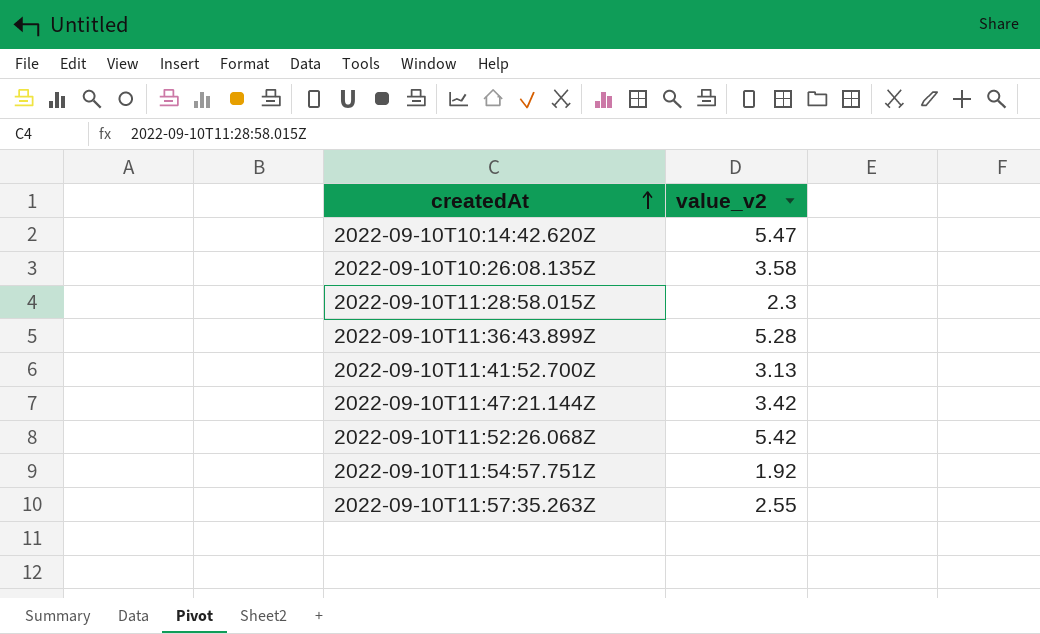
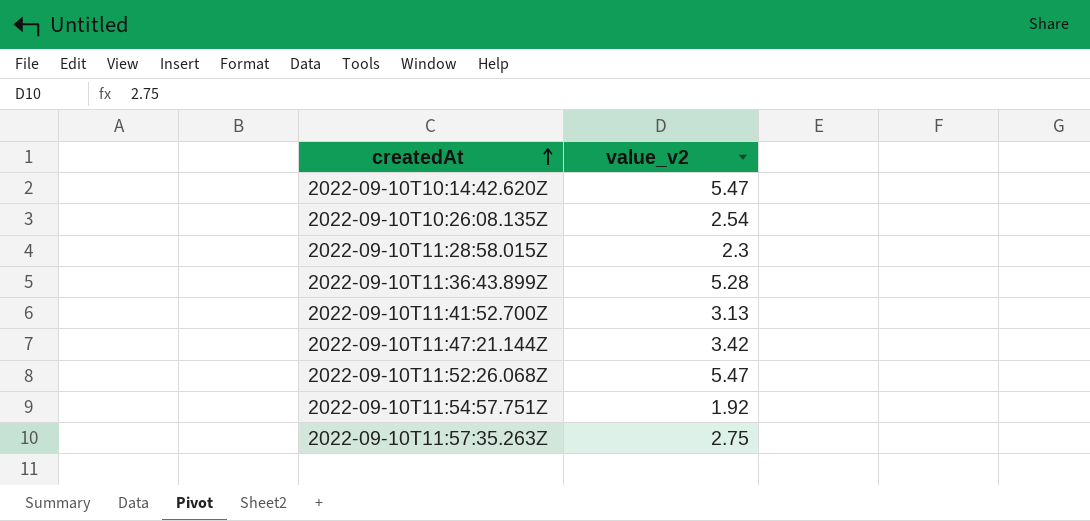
2022-09-10T10:26:08.135Z | value_v2: 3.58 -> 2.54
2022-09-10T11:52:26.068Z | value_v2: 5.42 -> 5.47
2022-09-10T11:57:35.263Z | value_v2: 2.55 -> 2.75

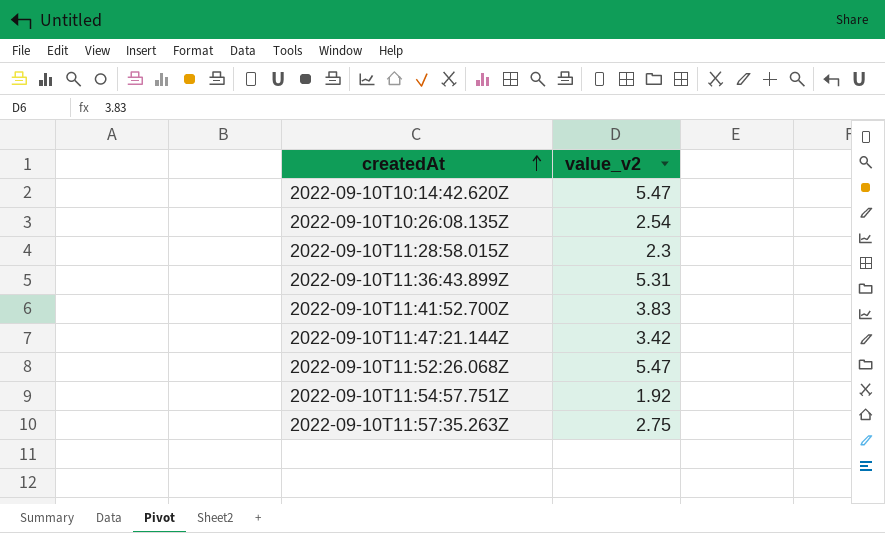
2022-09-10T11:36:43.899Z | value_v2: 5.28 -> 5.31
2022-09-10T11:41:52.700Z | value_v2: 3.13 -> 3.83

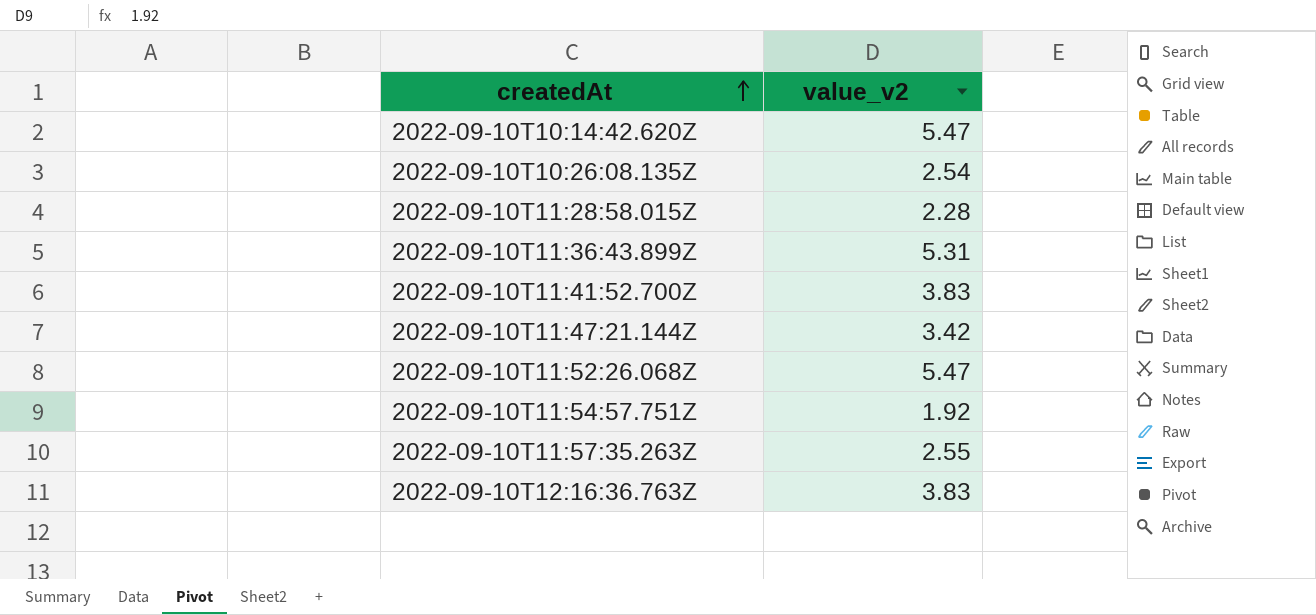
2022-09-10T11:28:58.015Z | value_v2: 2.3 -> 2.28
2022-09-10T11:57:35.263Z | value_v2: 2.75 -> 2.55
row 2022-09-10T12:16:36.763Z: none -> 3.83

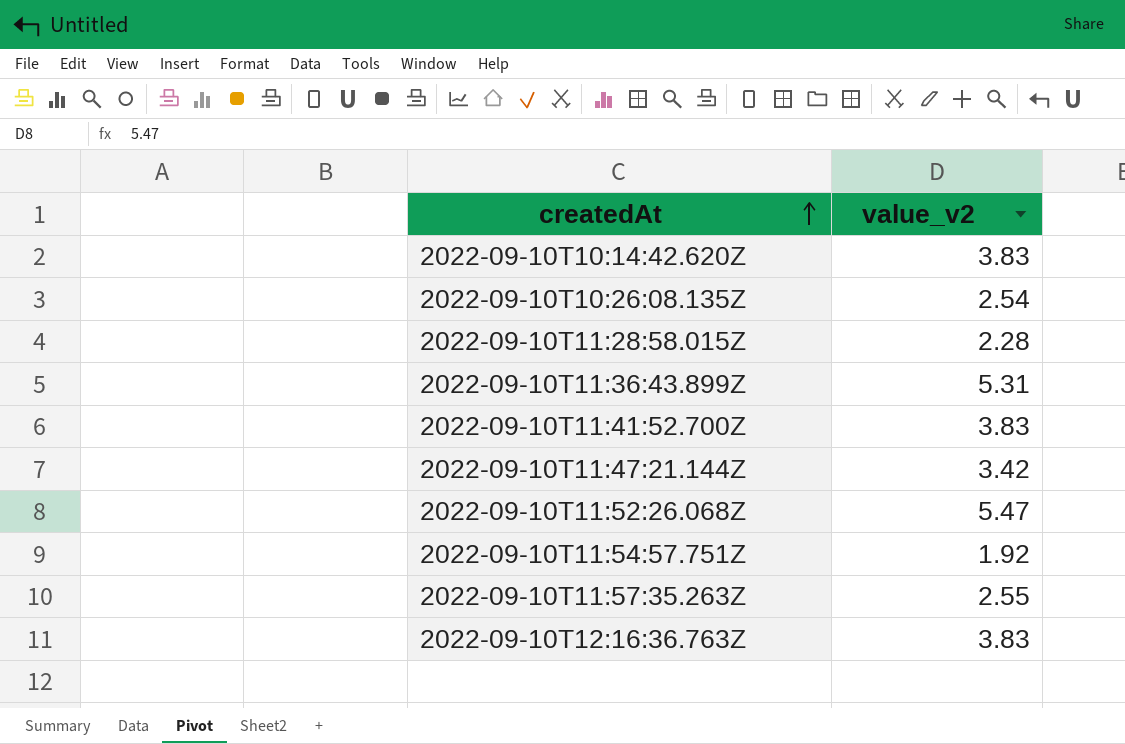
2022-09-10T10:14:42.620Z | value_v2: 5.47 -> 3.83

